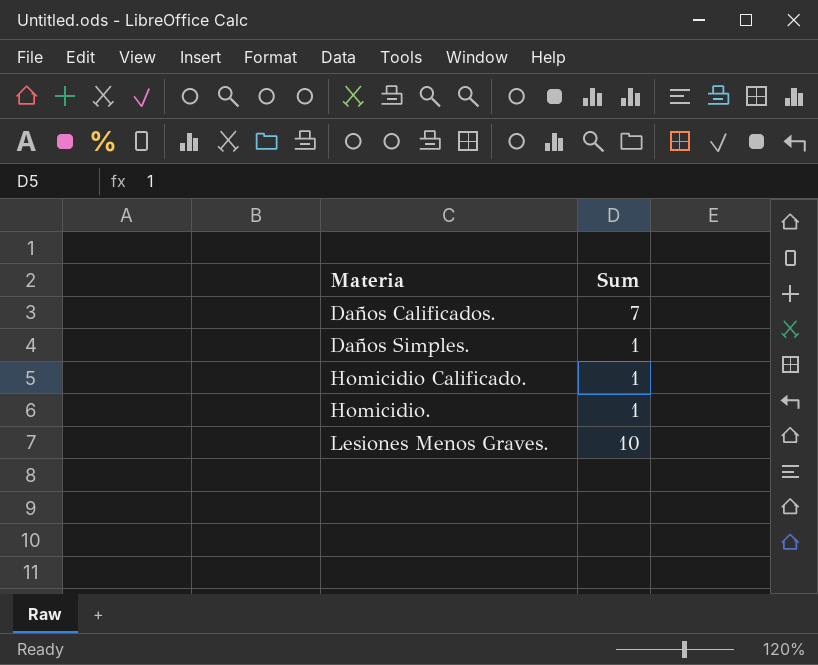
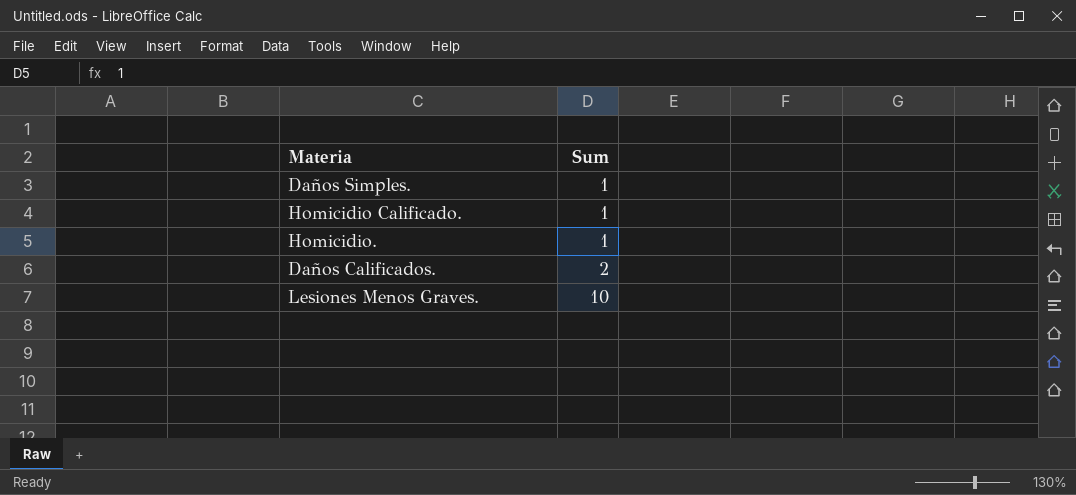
row order: Materia ascending -> Sum ascending
Daños Calificados. | Sum: 7 -> 2

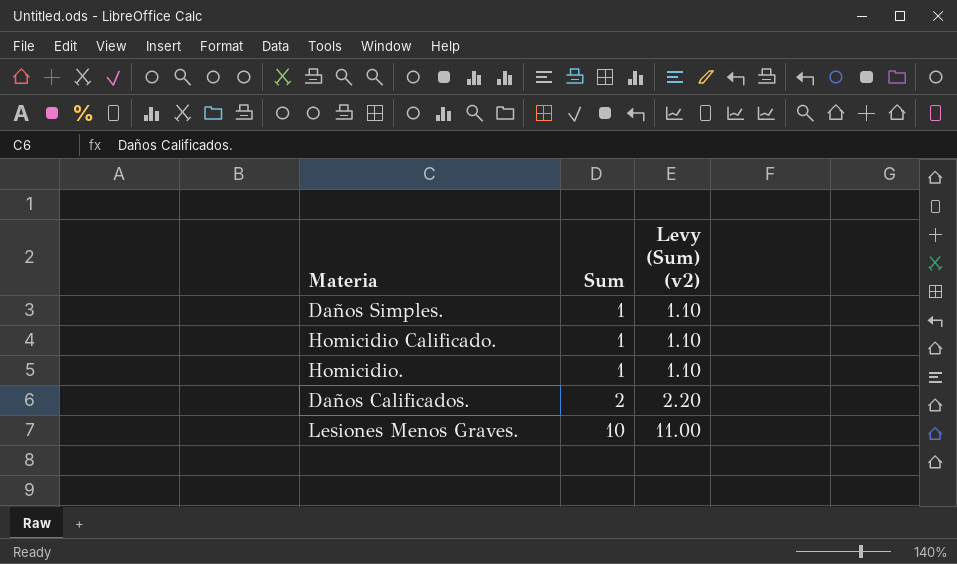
column Levy (Sum) (v2) | formula: none -> [Sum] * 1.1

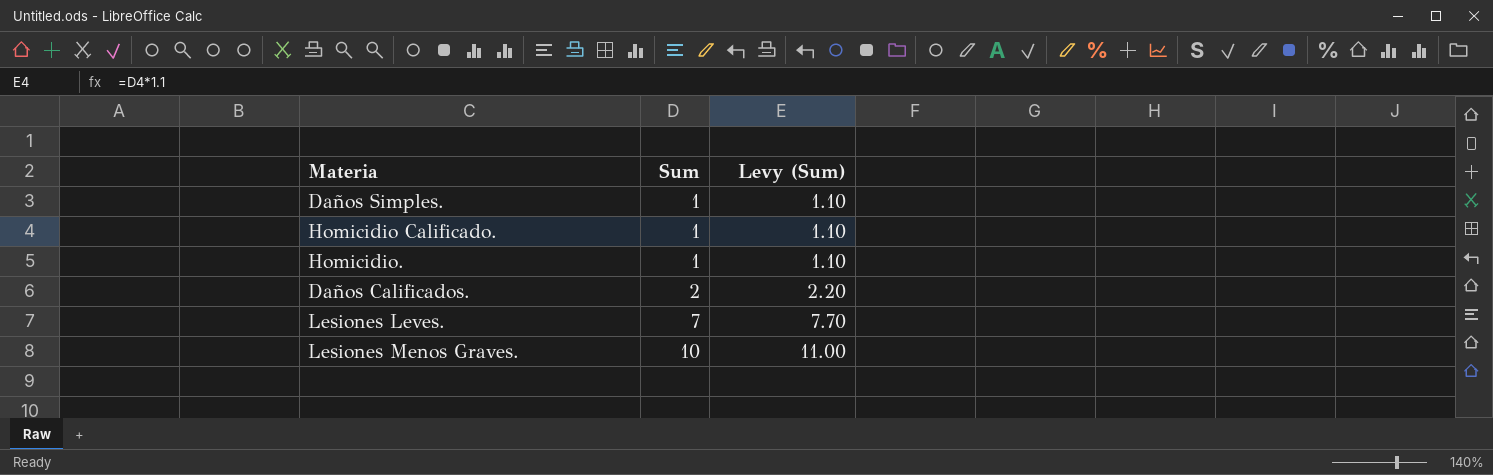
column name: Levy (Sum) (v2) -> Levy (Sum)
row Lesiones Leves.: none -> 7 | 7.70

